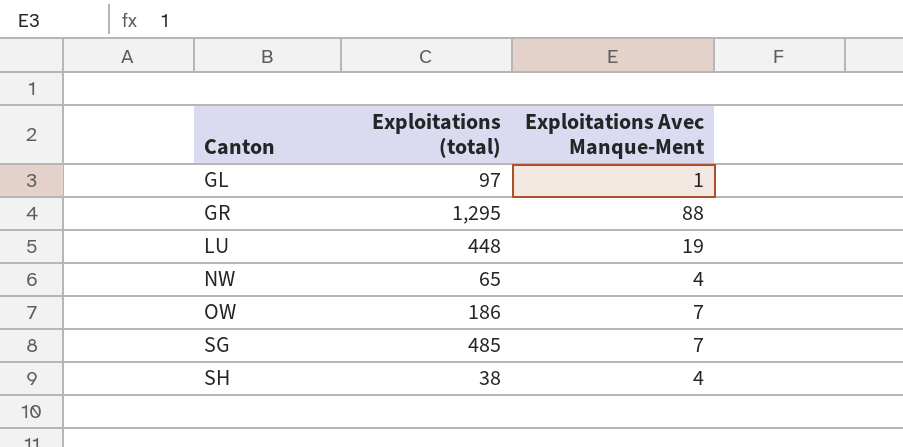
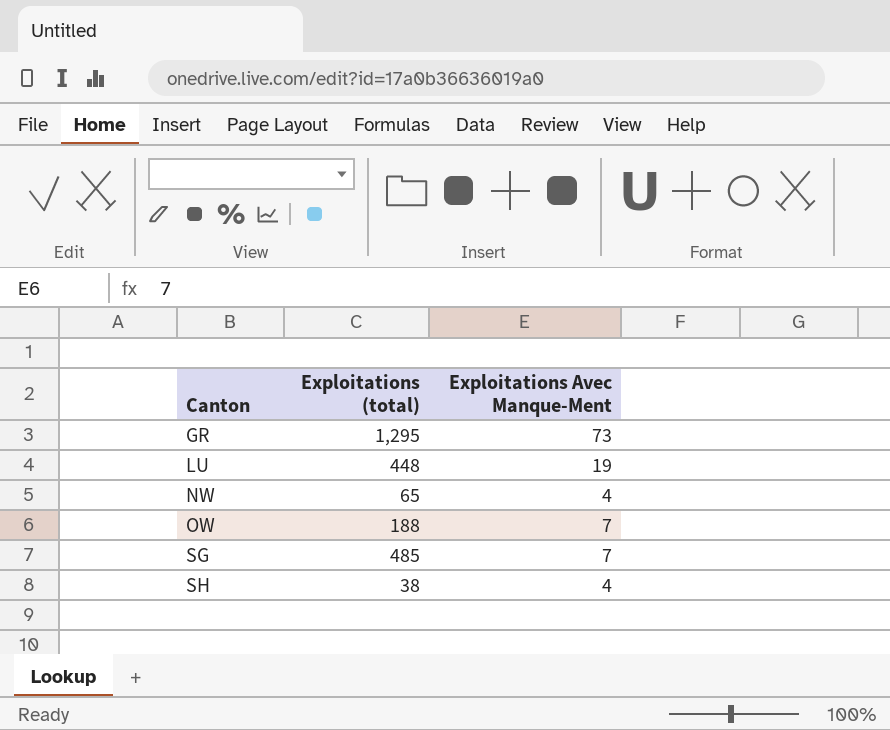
row GL: 97 | 1 -> none
GR | Exploitations Avec Manque-Ment: 88 -> 73
OW | Exploitations (total): 186 -> 188

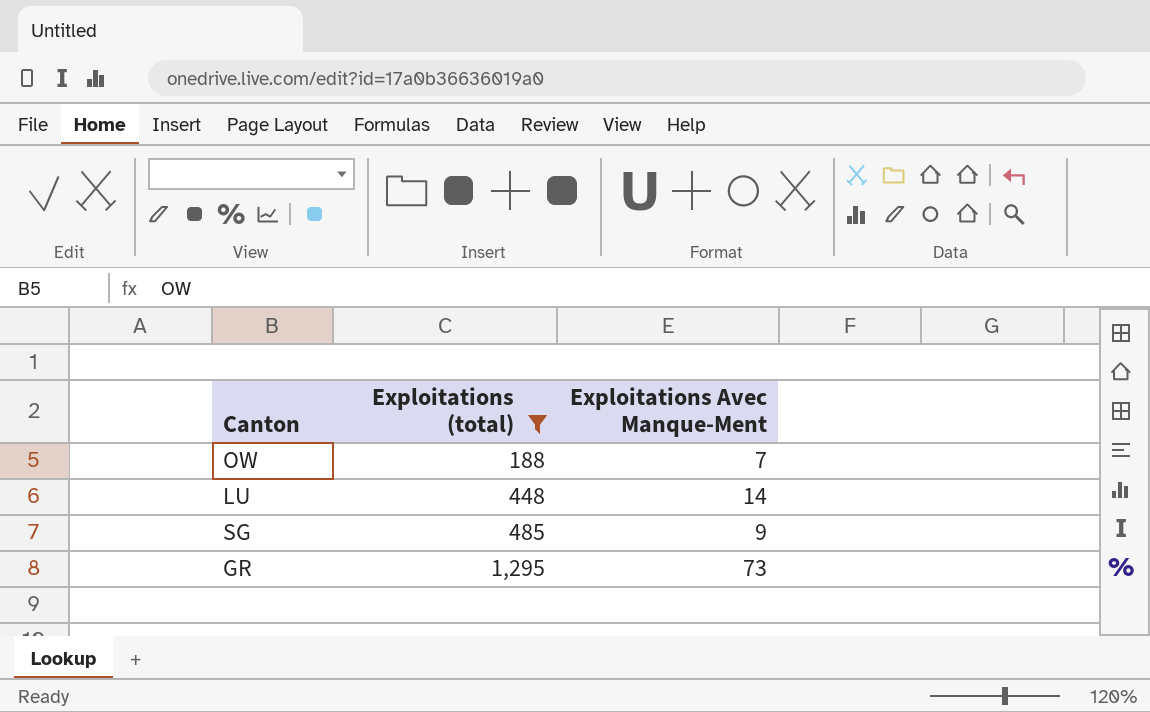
filter: none -> Exploitations (total) >= 188
row order: Canton ascending -> Exploitations (total) ascending
LU | Exploitations Avec Manque-Ment: 19 -> 14
SG | Exploitations Avec Manque-Ment: 7 -> 9

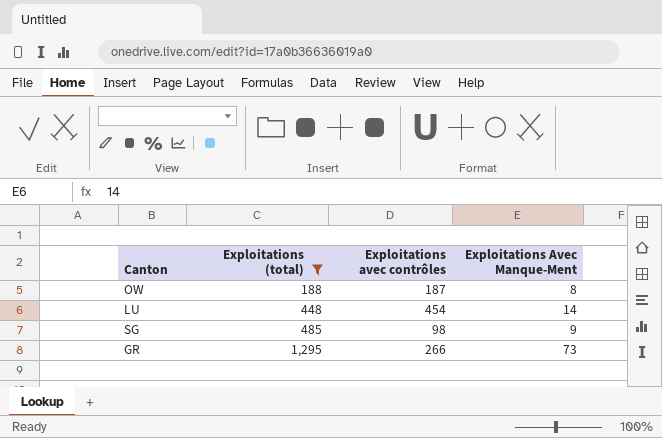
column Exploitations avec contrôles | position: none -> 3
OW | Exploitations Avec Manque-Ment: 7 -> 8

